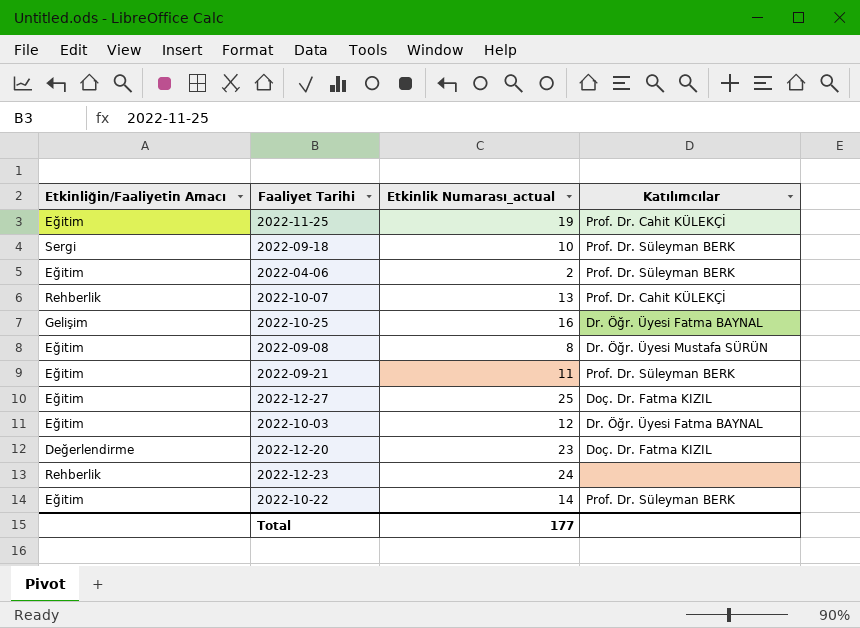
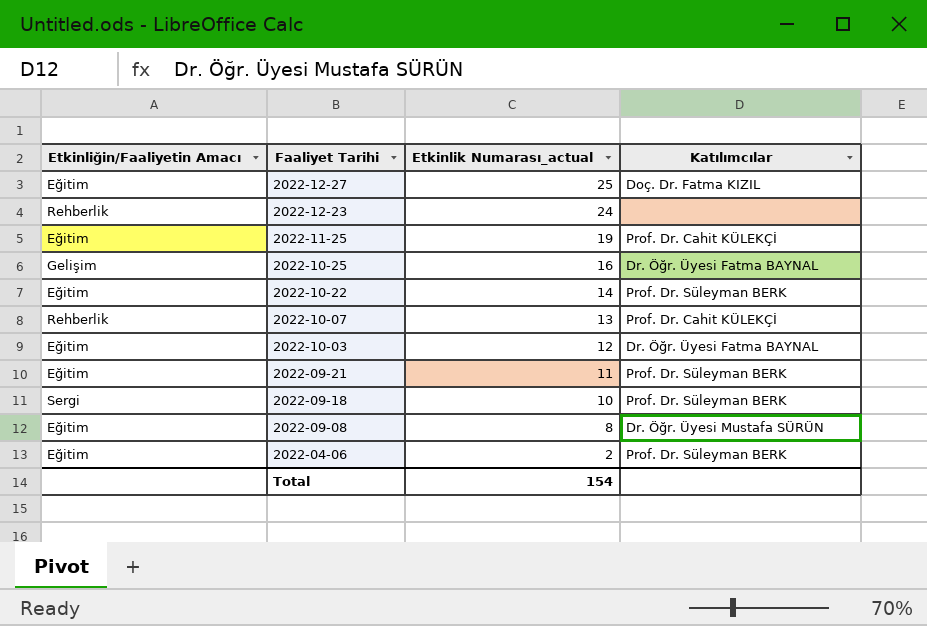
row order: none -> Faaliyet Tarihi descending
row 2022-12-20: Değerlendirme | 23 | Doç. Dr. Fatma KIZIL -> none
Total | Etkinlik Numarası_actual: 177 -> 154

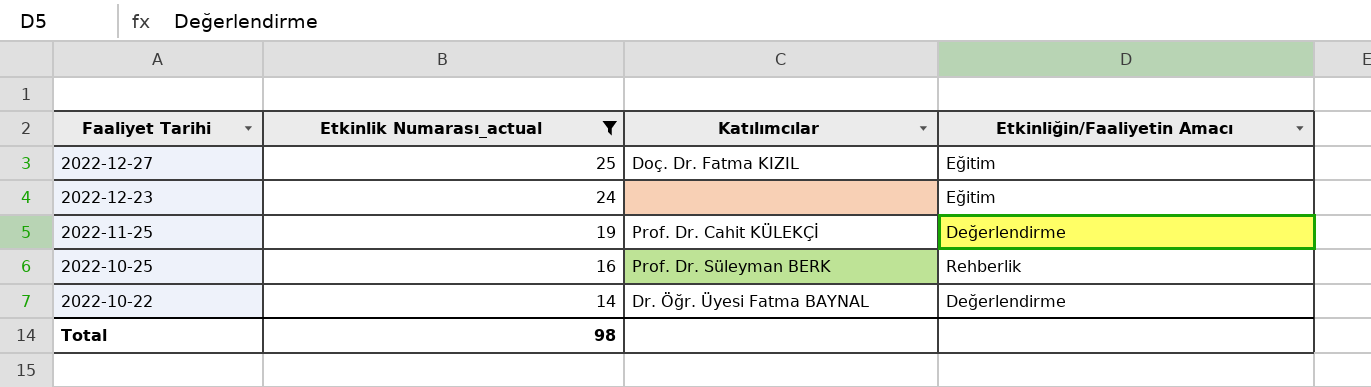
filter: none -> Etkinlik Numarası_actual >= 14
column Etkinliğin/Faaliyetin Amacı | position: 1 -> 4
2022-12-23 | Etkinliğin/Faaliyetin Amacı: Rehberlik -> Eğitim
2022-11-25 | Etkinliğin/Faaliyetin Amacı: Eğitim -> Değerlendirme
2022-10-25 | Katılımcılar: Dr. Öğr. Üyesi Fatma BAYNAL -> Prof. Dr. Süleyman BERK
2022-10-25 | Etkinliğin/Faaliyetin Amacı: Gelişim -> Rehberlik
2022-10-22 | Katılımcılar: Prof. Dr. Süleyman BERK -> Dr. Öğr. Üyesi Fatma BAYNAL
2022-10-22 | Etkinliğin/Faaliyetin Amacı: Eğitim -> Değerlendirme
Total | Etkinlik Numarası_actual: 154 -> 98

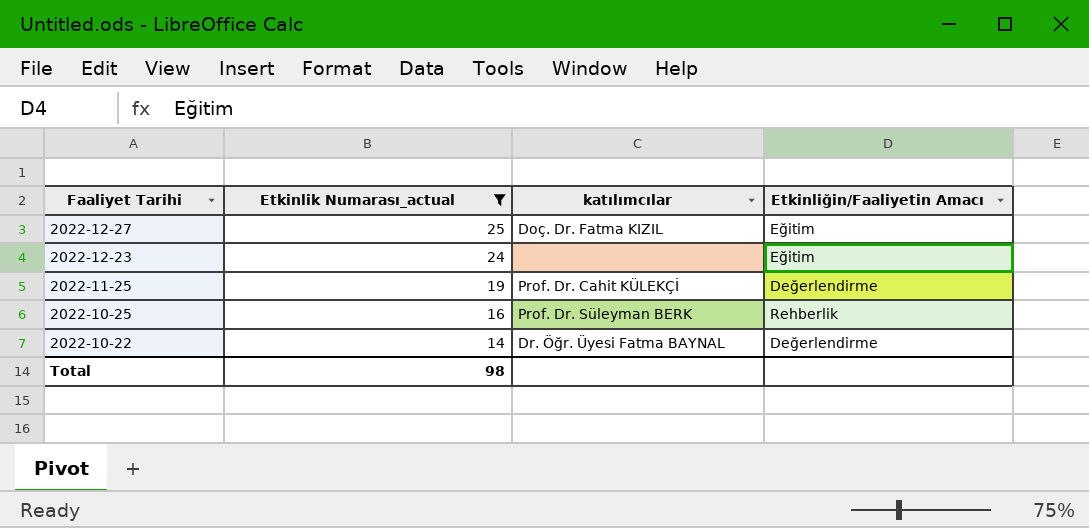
column name: Katılımcılar -> katılımcılar

